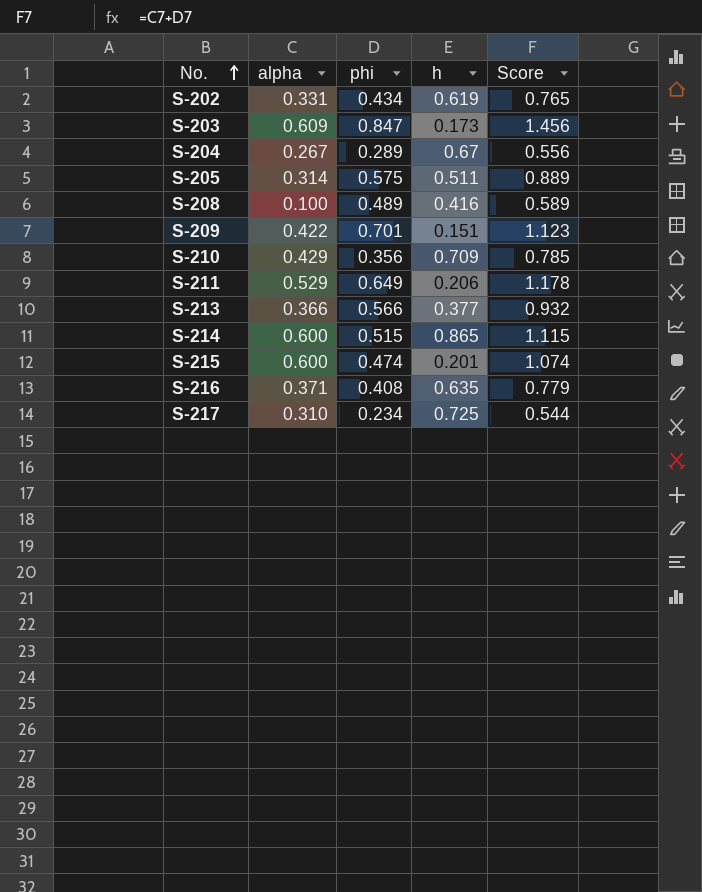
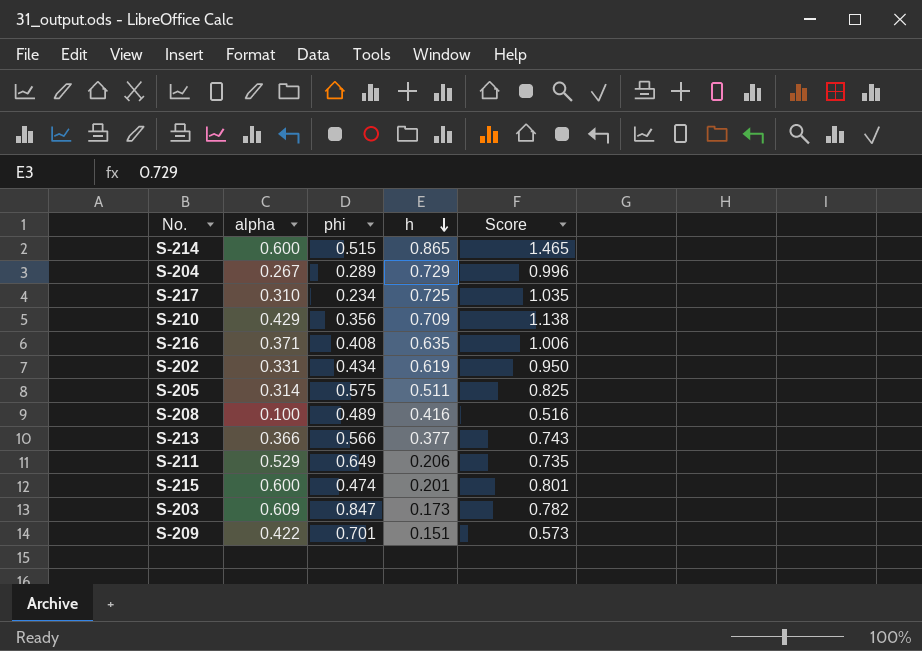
row order: No. ascending -> h descending
column Score | formula: [alpha] + [phi] -> [alpha] + [h]
S-204 | h: 0.67 -> 0.729

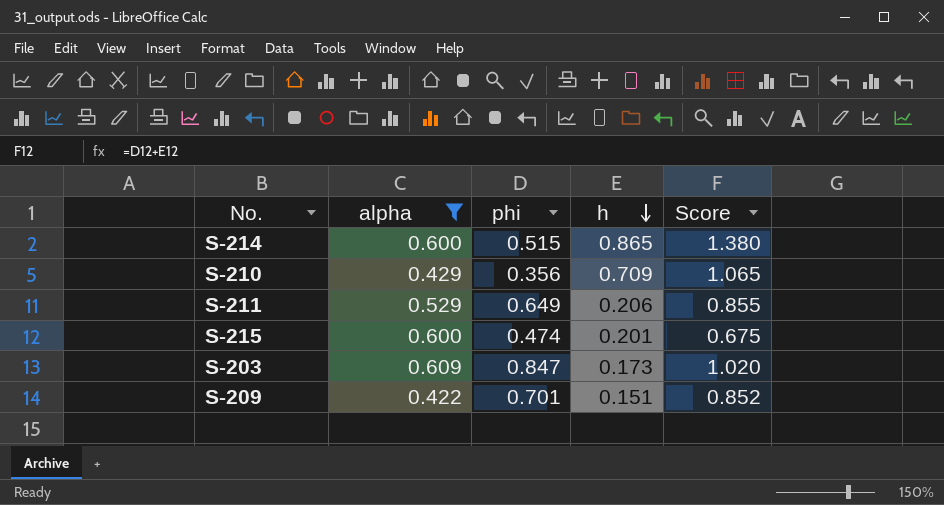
filter: none -> alpha >= 0.422
column Score | formula: [alpha] + [h] -> [phi] + [h]

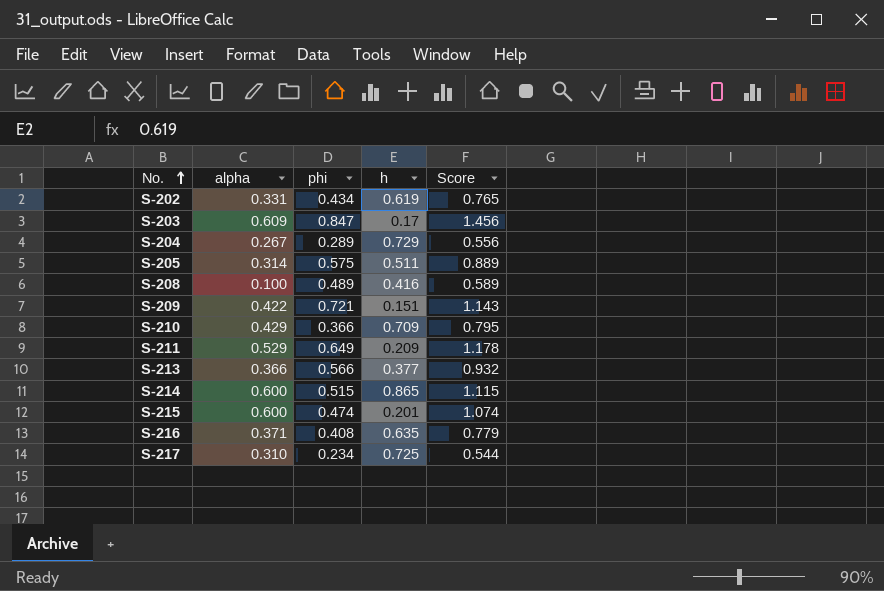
filter: alpha >= 0.422 -> none
row order: h descending -> No. ascending
column Score | formula: [phi] + [h] -> [alpha] + [phi]
S-203 | h: 0.173 -> 0.17
S-209 | phi: 0.701 -> 0.721
S-210 | phi: 0.356 -> 0.366
S-211 | h: 0.206 -> 0.209

